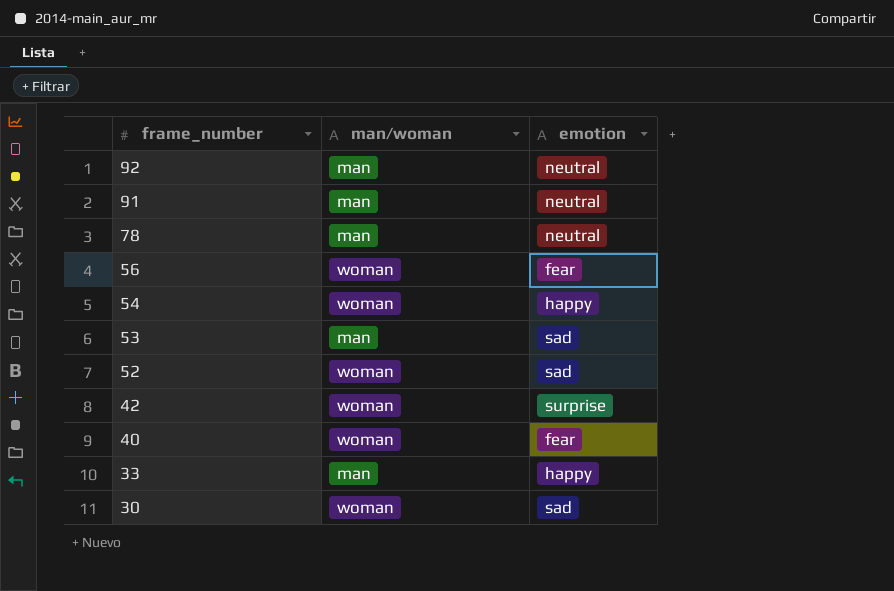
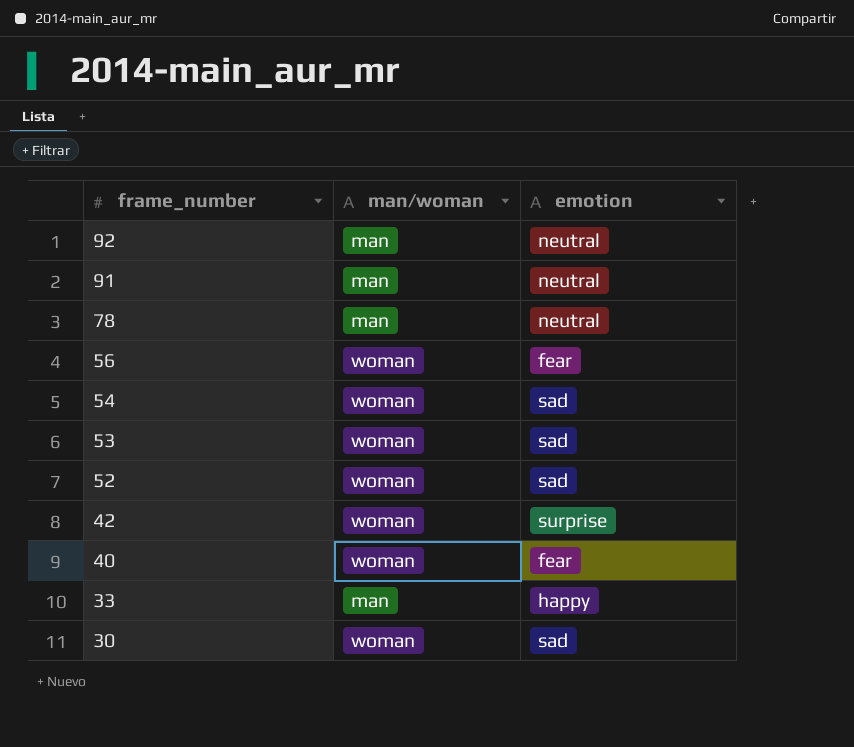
54 | emotion: happy -> sad
53 | man/woman: man -> woman

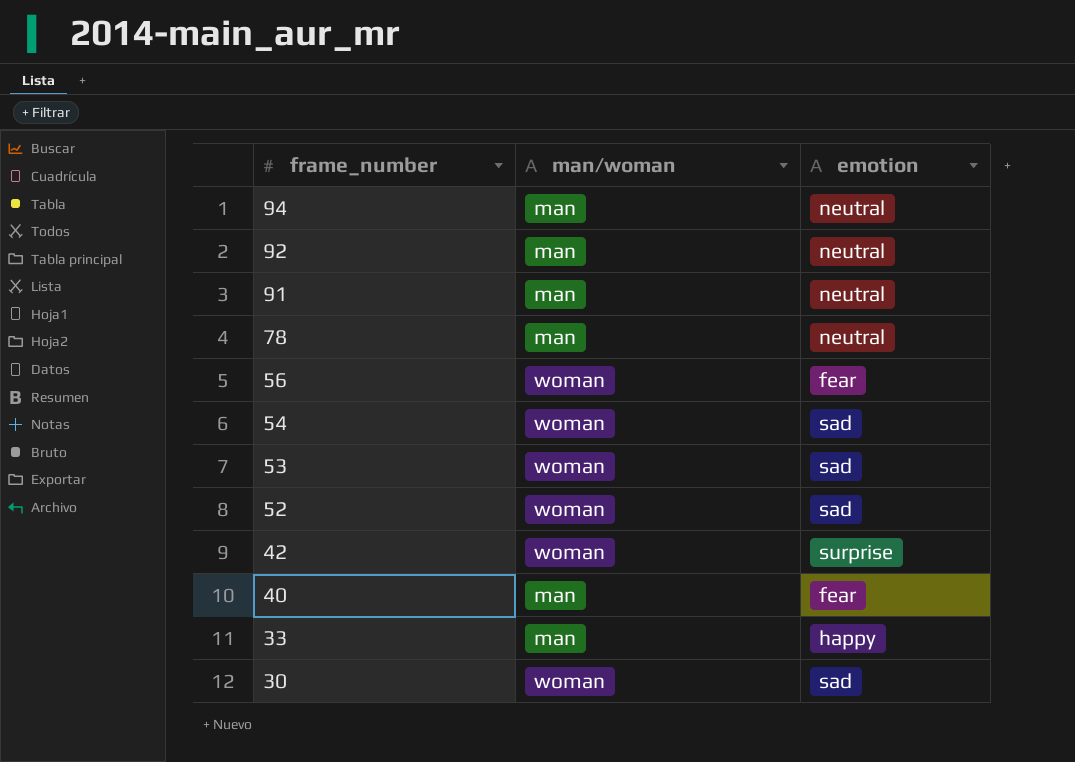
row 94: none -> man | neutral
40 | man/woman: woman -> man

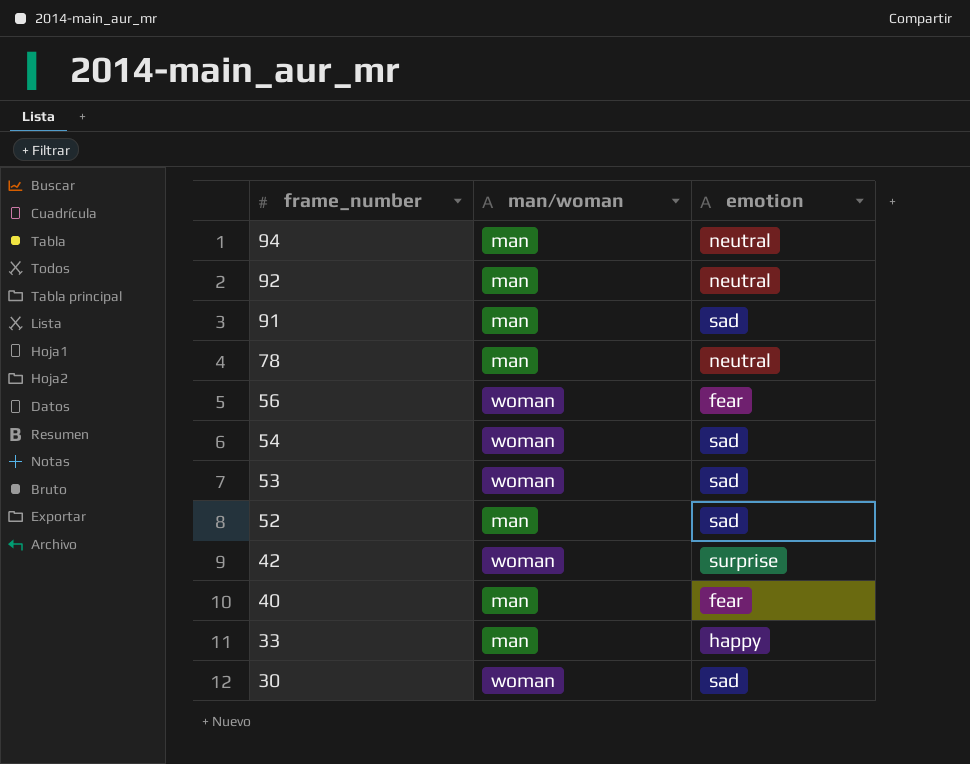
91 | emotion: neutral -> sad
52 | man/woman: woman -> man

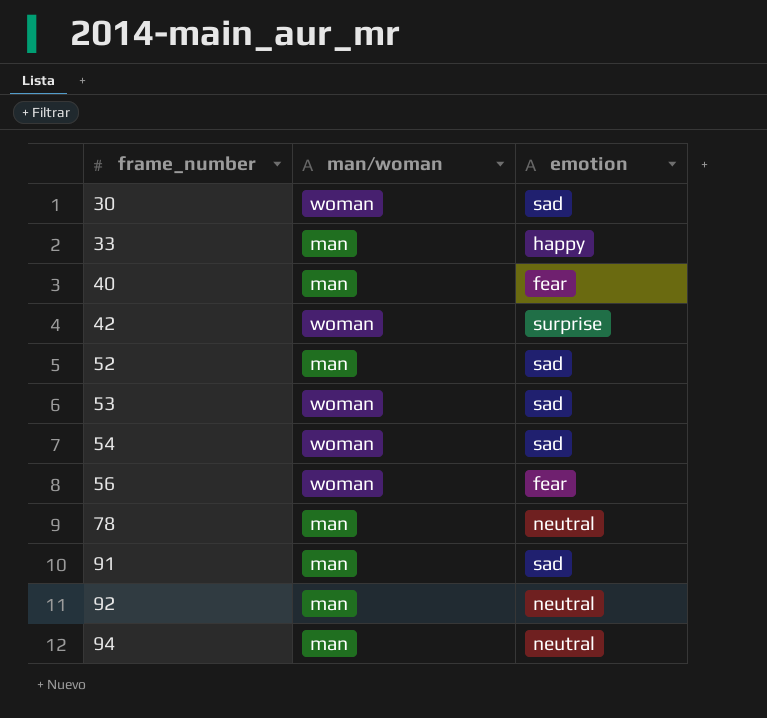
row order: frame_number descending -> frame_number ascending

